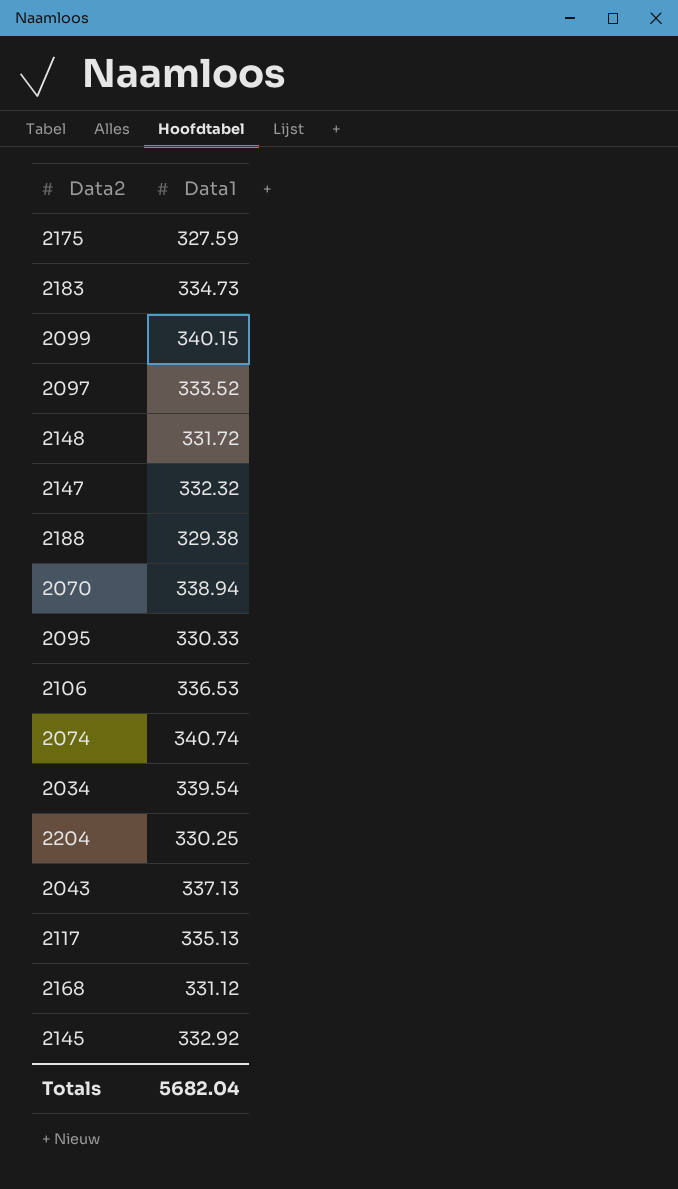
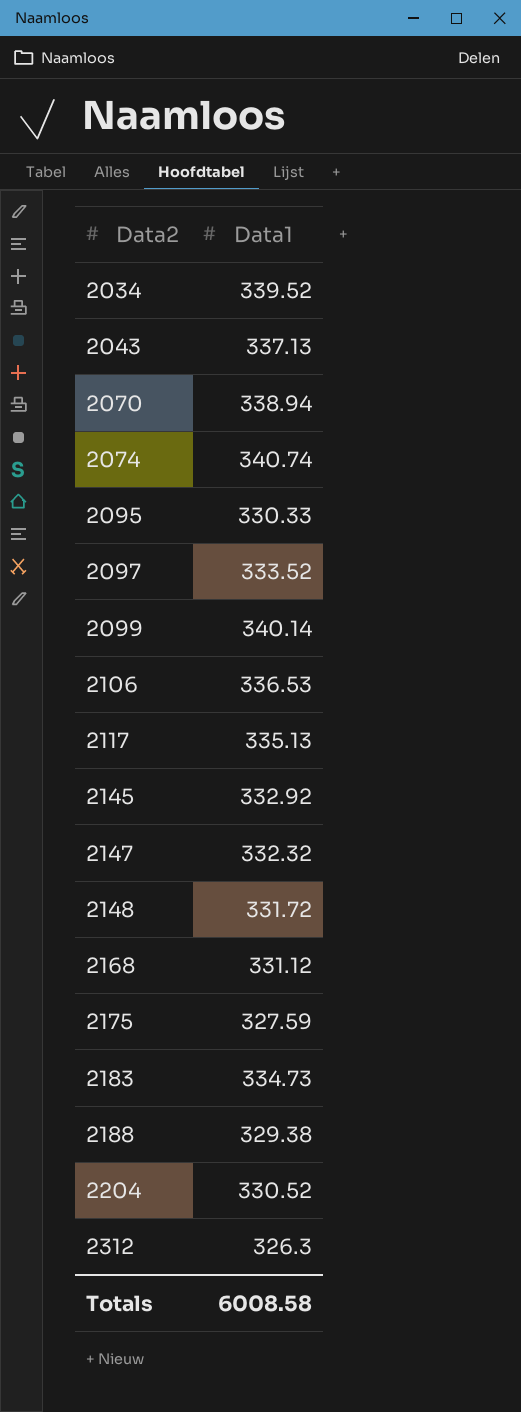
row order: none -> Data2 ascending
2034 | Data1: 339.54 -> 339.52
2099 | Data1: 340.15 -> 340.14
2204 | Data1: 330.25 -> 330.52
row 2312: none -> 326.3
Totals | Data1: 5682.04 -> 6008.58

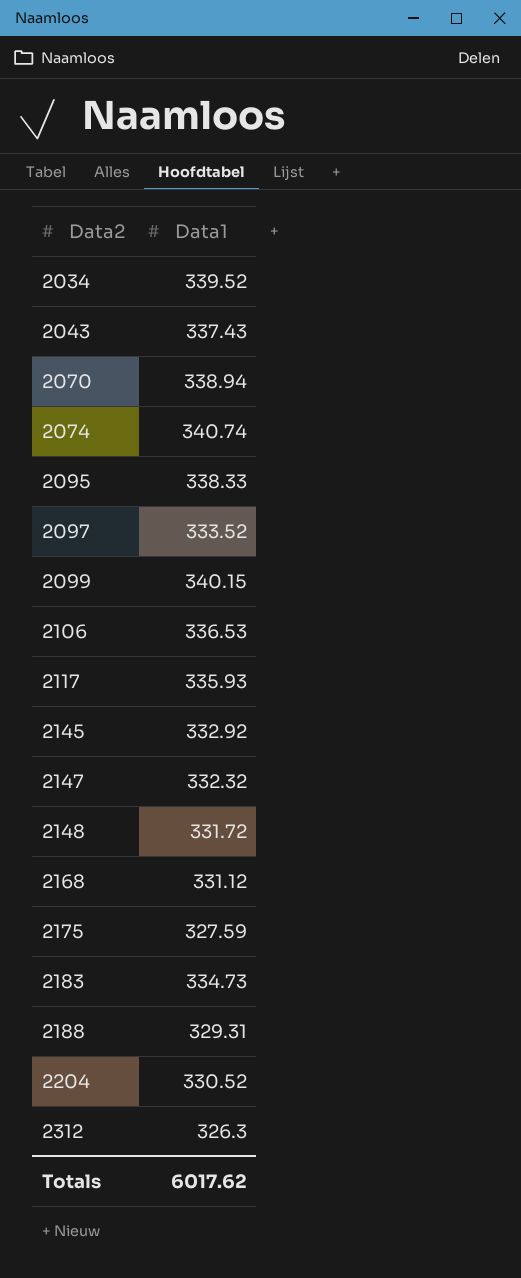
2043 | Data1: 337.13 -> 337.43
2095 | Data1: 330.33 -> 338.33
2099 | Data1: 340.14 -> 340.15
2117 | Data1: 335.13 -> 335.93
2188 | Data1: 329.38 -> 329.31
Totals | Data1: 6008.58 -> 6017.62

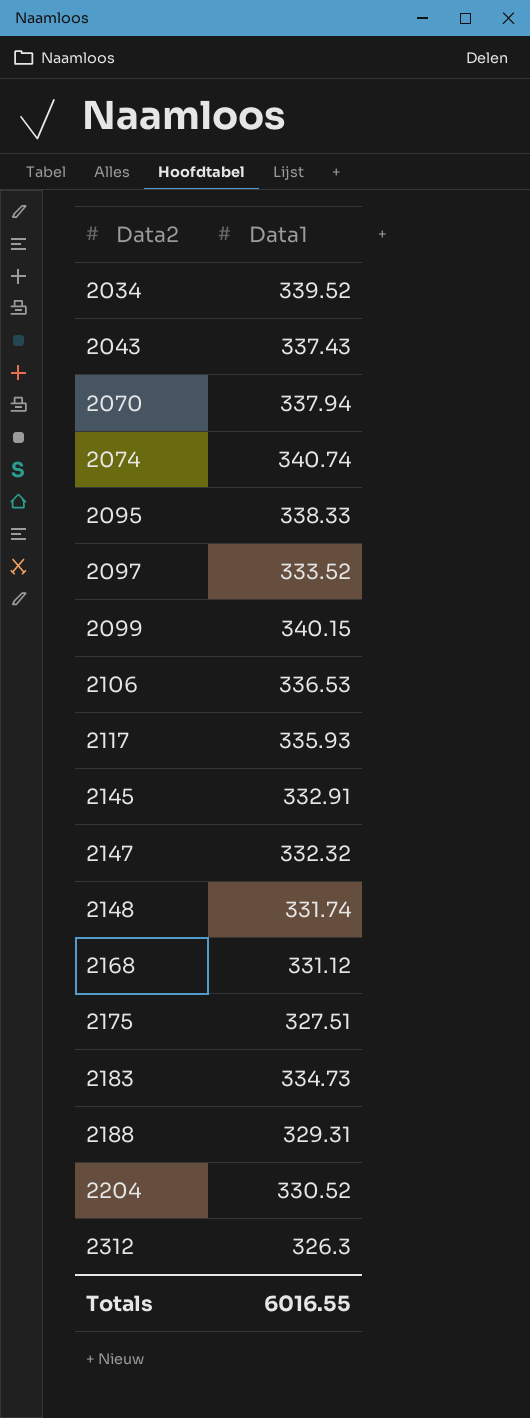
2070 | Data1: 338.94 -> 337.94
2145 | Data1: 332.92 -> 332.91
2148 | Data1: 331.72 -> 331.74
2175 | Data1: 327.59 -> 327.51
Totals | Data1: 6017.62 -> 6016.55

